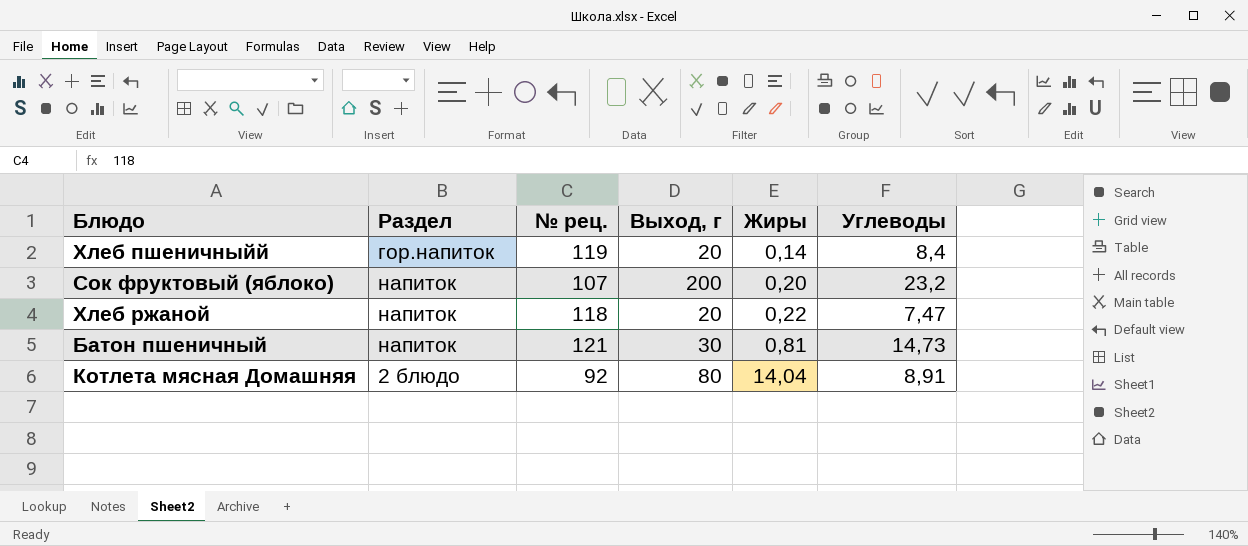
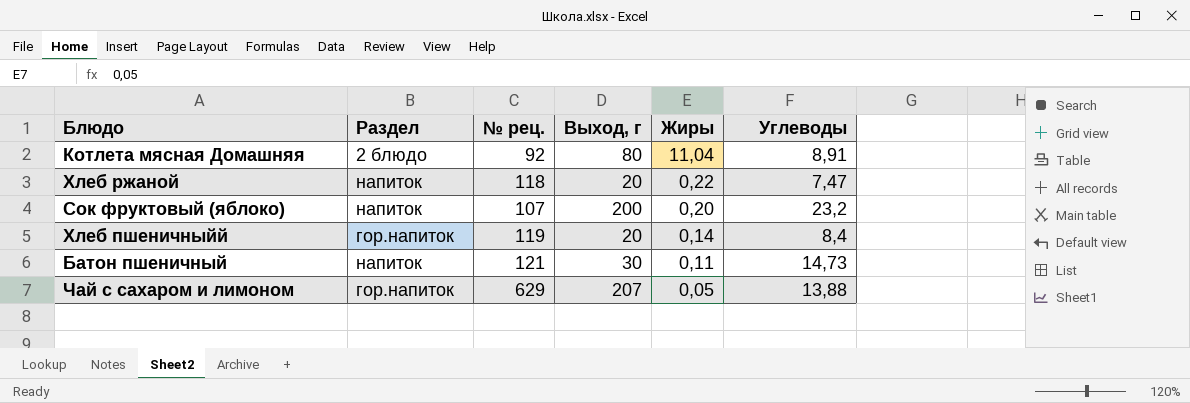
row order: Жиры ascending -> Жиры descending
Котлета мясная Домашняя | Жиры: 14,04 -> 11,04
Батон пшеничный | Жиры: 0,81 -> 0,11
row Чай с сахаром и лимоном: none -> гор.напиток | 629 | 207 | 0,05 | 13,88

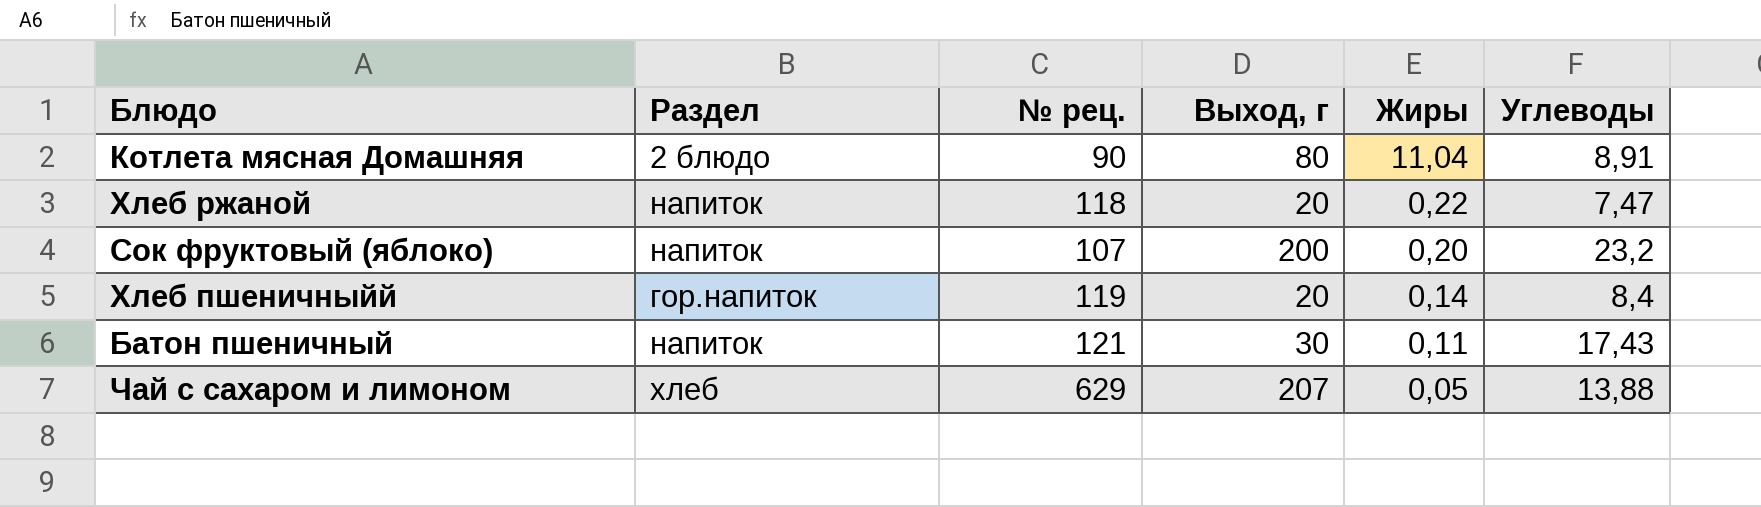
Котлета мясная Домашняя | № рец.: 92 -> 90
Батон пшеничный | Углеводы: 14,73 -> 17,43
Чай с сахаром и лимоном | Раздел: гор.напиток -> хлеб

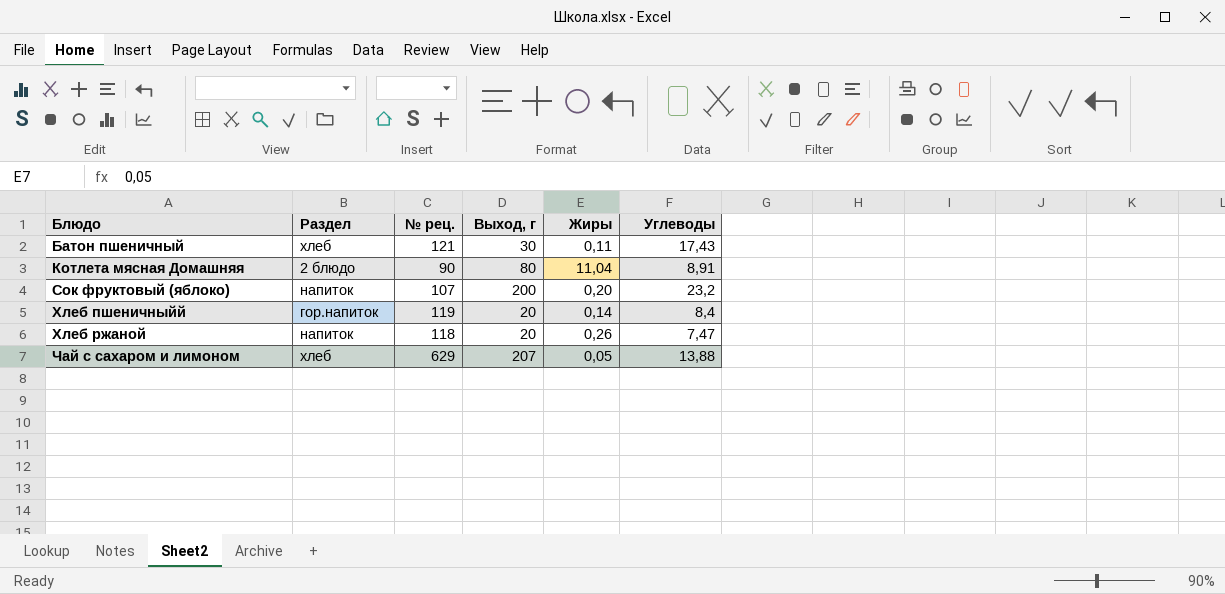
row order: Жиры descending -> Блюдо ascending
Батон пшеничный | Раздел: напиток -> хлеб
Хлеб ржаной | Жиры: 0,22 -> 0,26

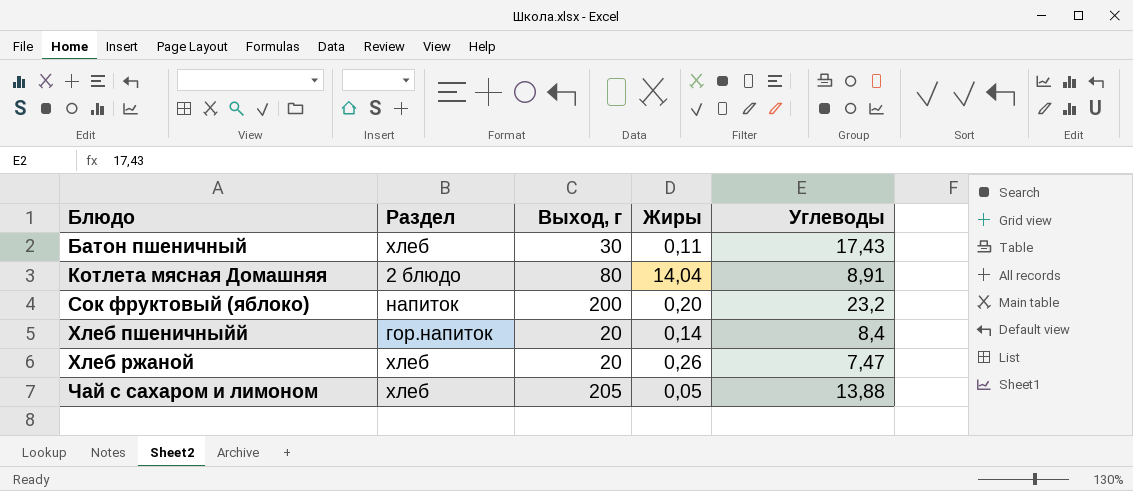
column № рец. | position: 3 -> none
Котлета мясная Домашняя | Жиры: 11,04 -> 14,04
Хлеб ржаной | Раздел: напиток -> хлеб
Чай с сахаром и лимоном | Выход, г: 207 -> 205

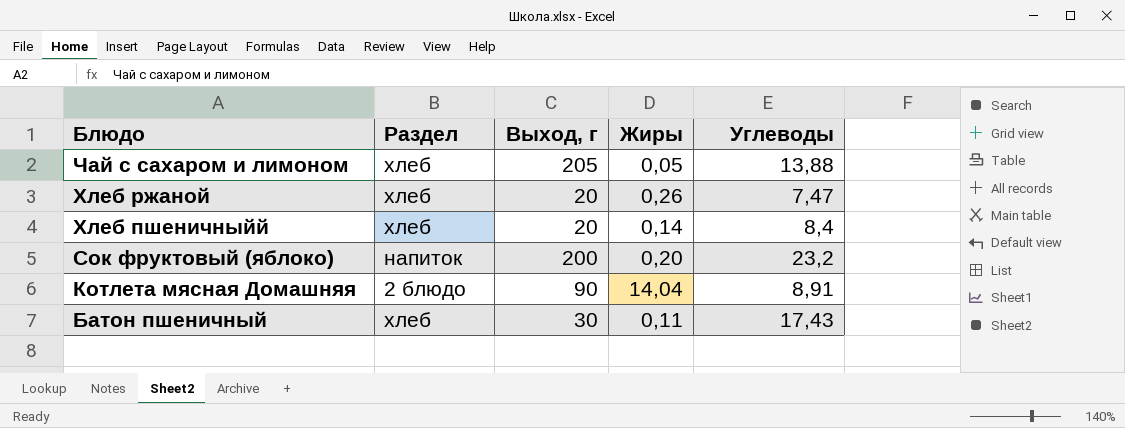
row order: Блюдо ascending -> Блюдо descending
Хлеб пшеничныйй | Раздел: гор.напиток -> хлеб
Котлета мясная Домашняя | Выход, г: 80 -> 90

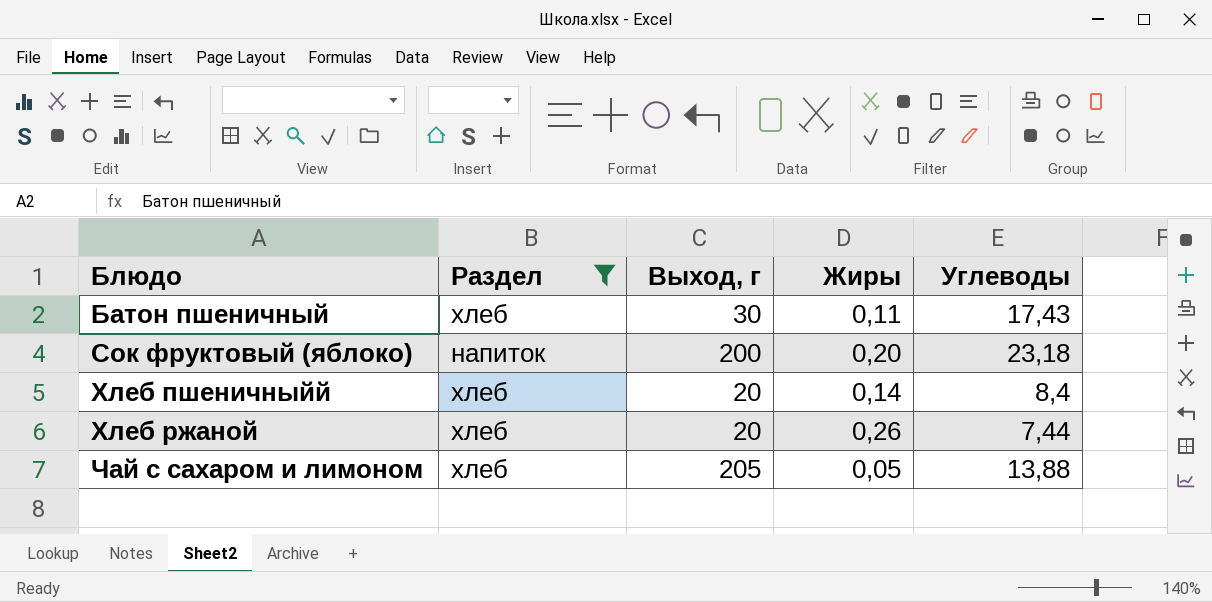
filter: none -> Раздел != 2 блюдо
row order: Блюдо descending -> Блюдо ascending
Сок фруктовый (яблоко) | Углеводы: 23,2 -> 23,18
Хлеб ржаной | Углеводы: 7,47 -> 7,44

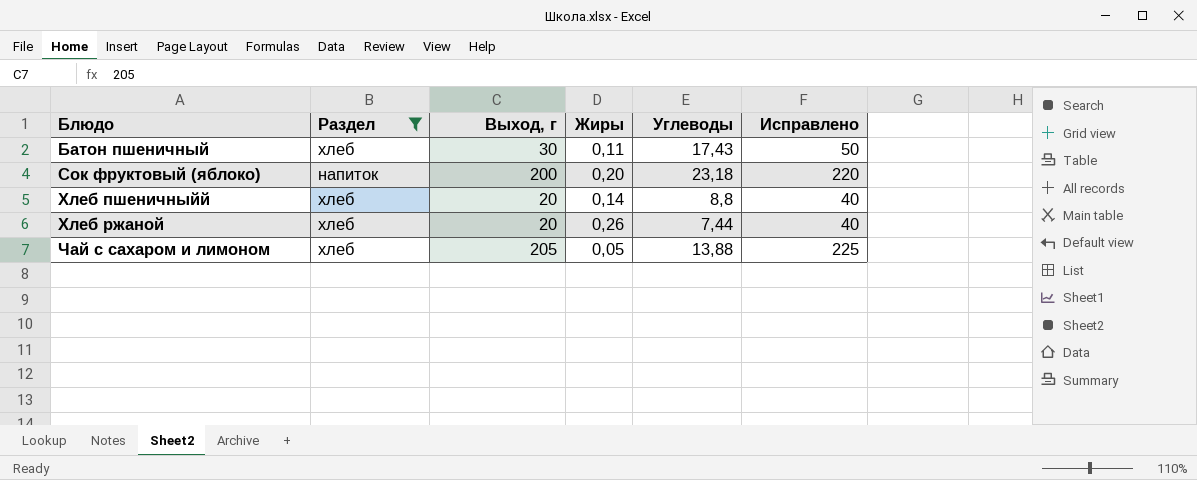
column Исправлено | formula: none -> [Выход, г] + 20
Хлеб пшеничныйй | Углеводы: 8,4 -> 8,8

